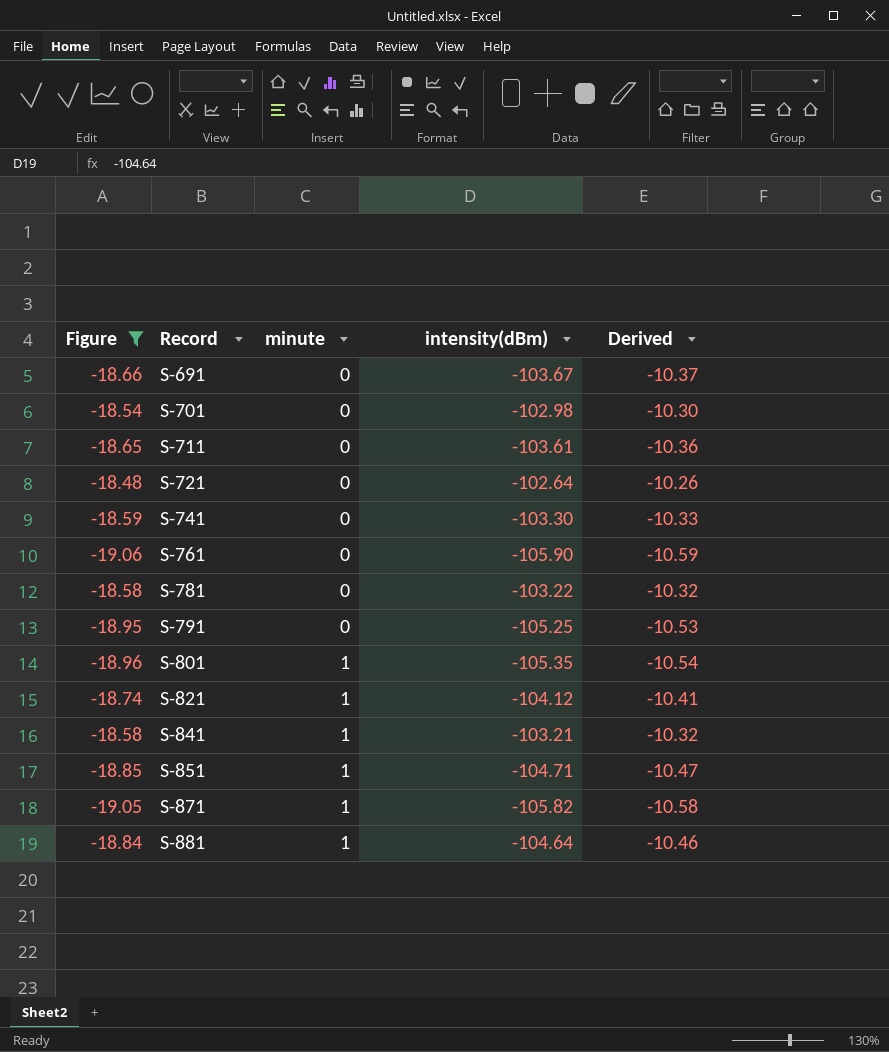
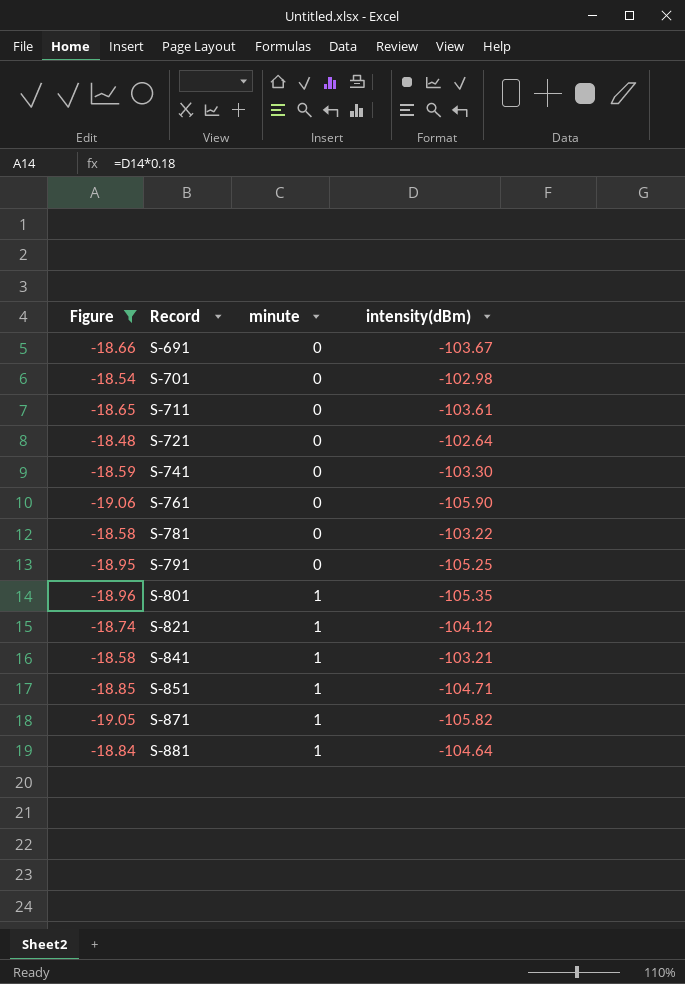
column Derived | formula: [intensity(dBm)] * 0.1 -> none

